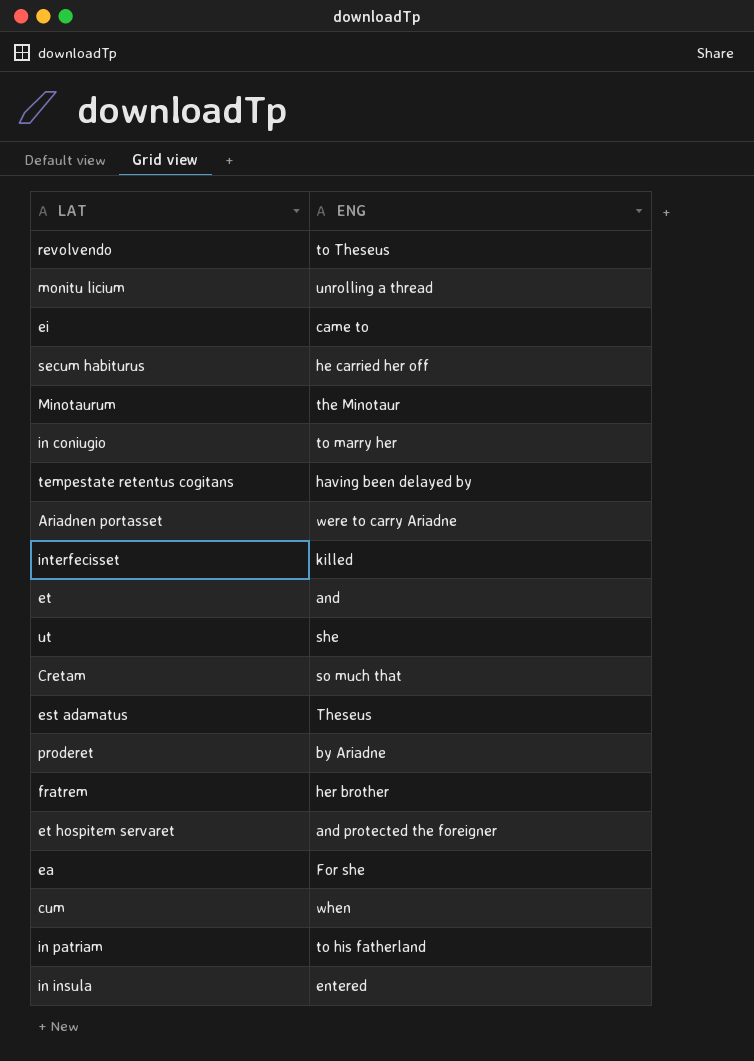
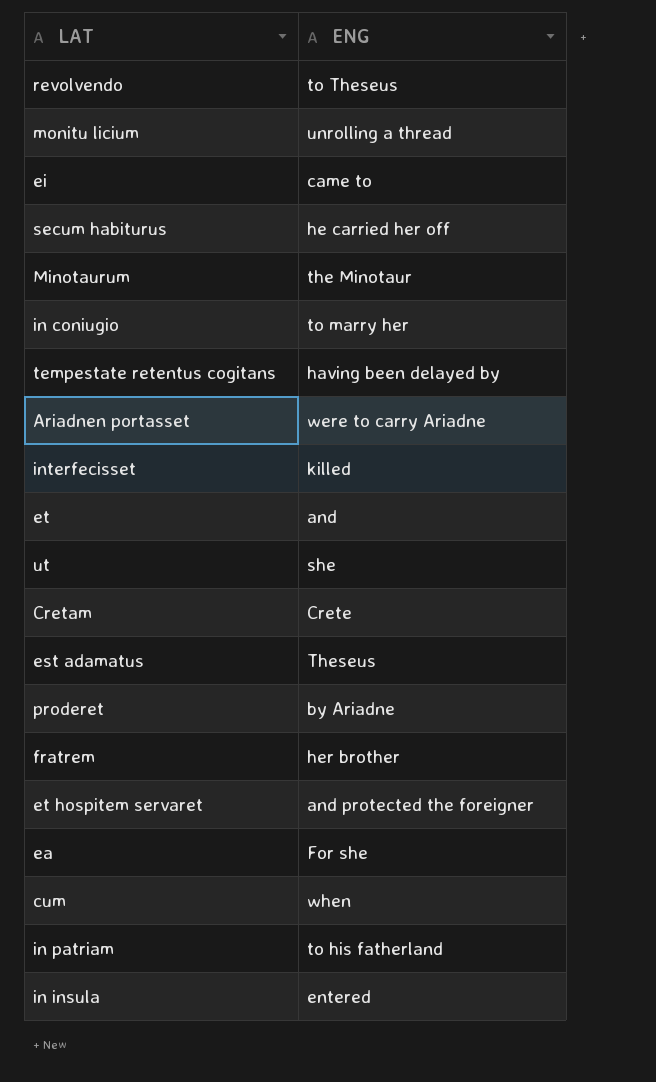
Cretam | ENG: so much that -> Crete

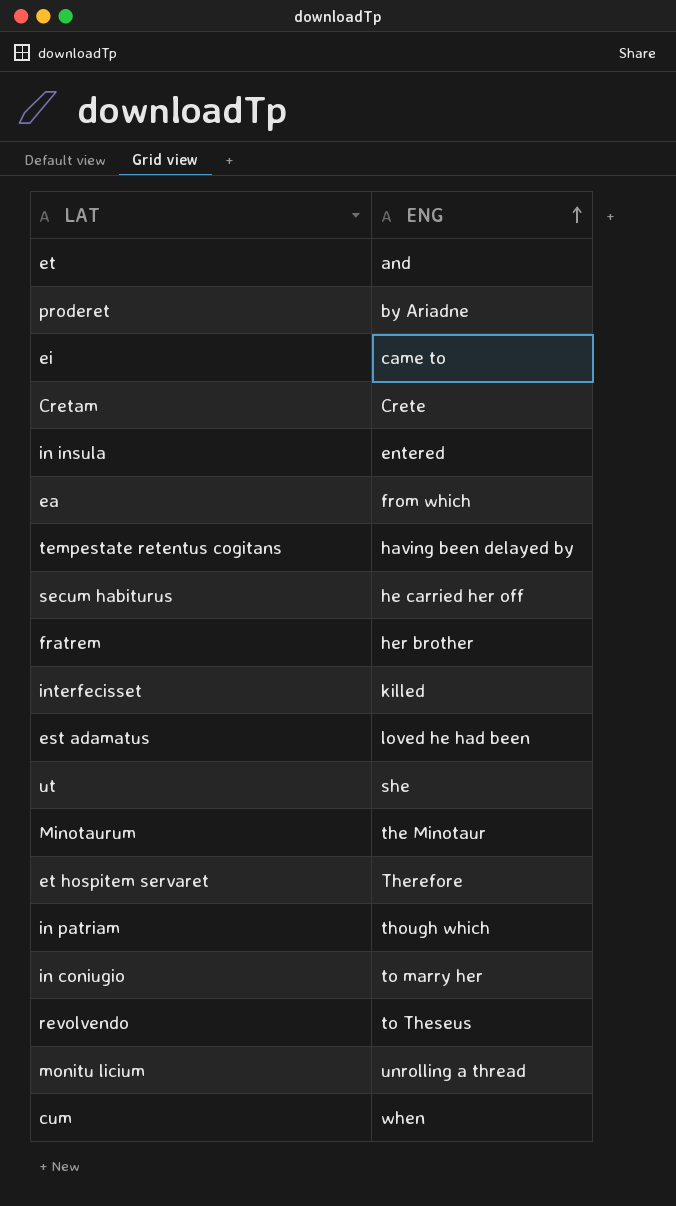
row order: none -> ENG ascending
row Ariadnen portasset: were to carry Ariadne -> none
ea | ENG: For she -> from which
est adamatus | ENG: Theseus -> loved he had been
et hospitem servaret | ENG: and protected the foreigner -> Therefore
in patriam | ENG: to his fatherland -> though which

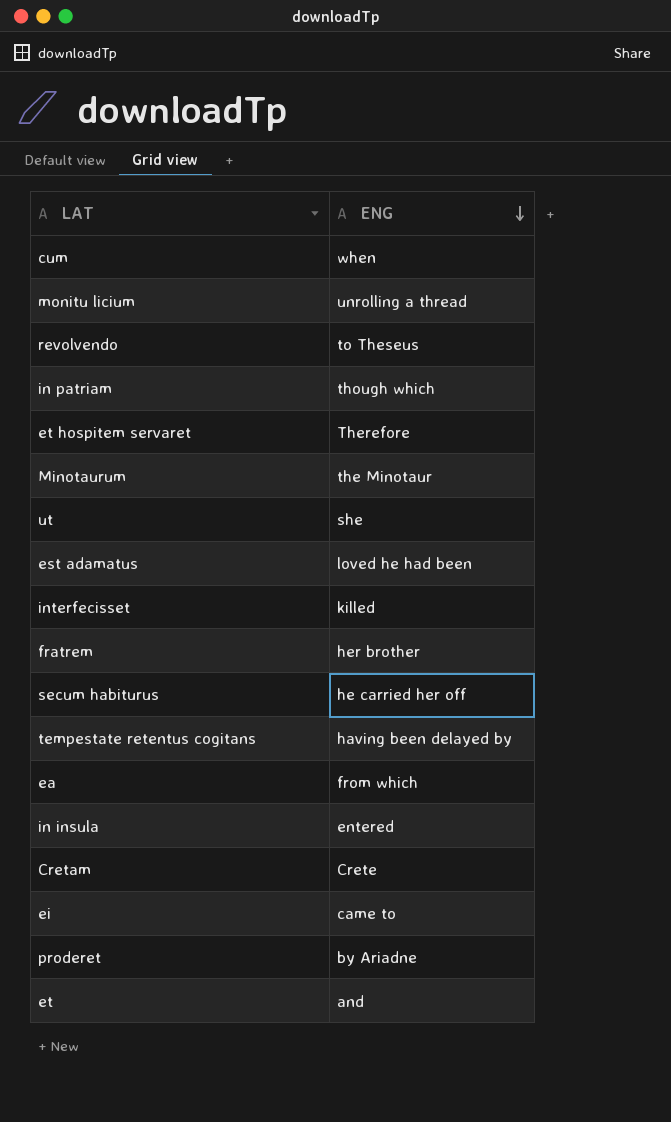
row order: ENG ascending -> ENG descending
row in coniugio: to marry her -> none

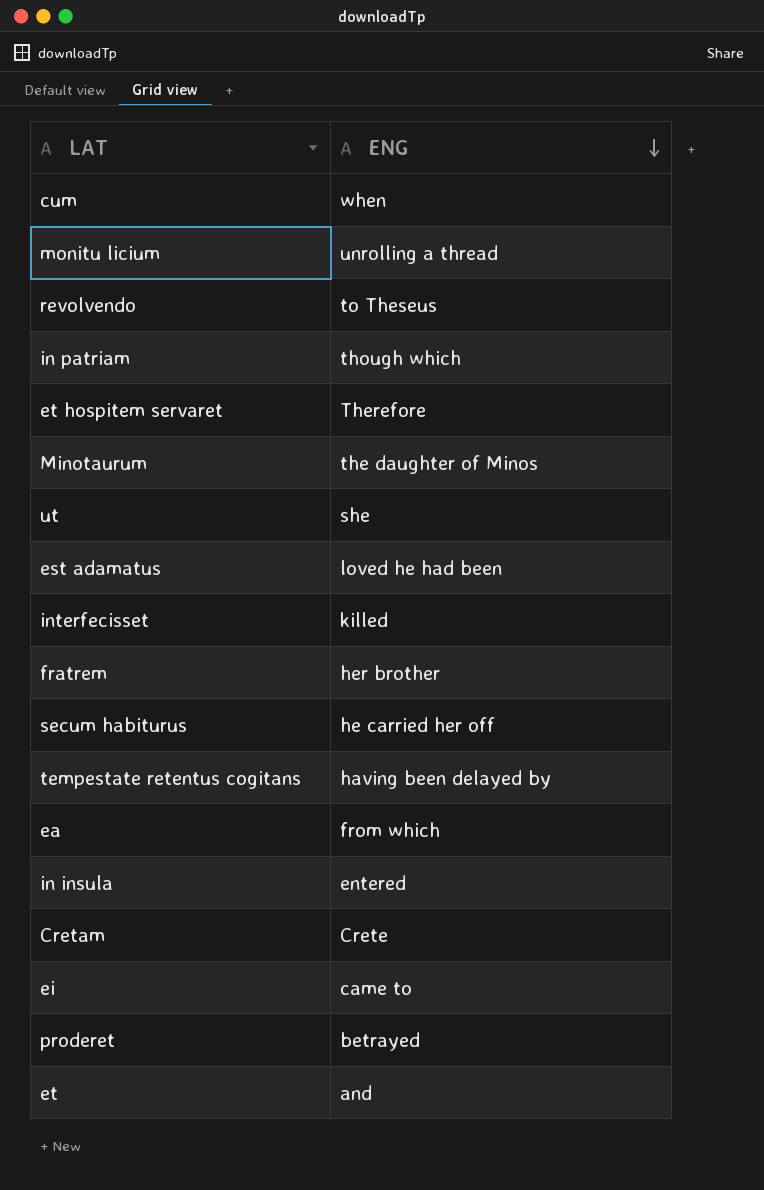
Minotaurum | ENG: the Minotaur -> the daughter of Minos
proderet | ENG: by Ariadne -> betrayed

